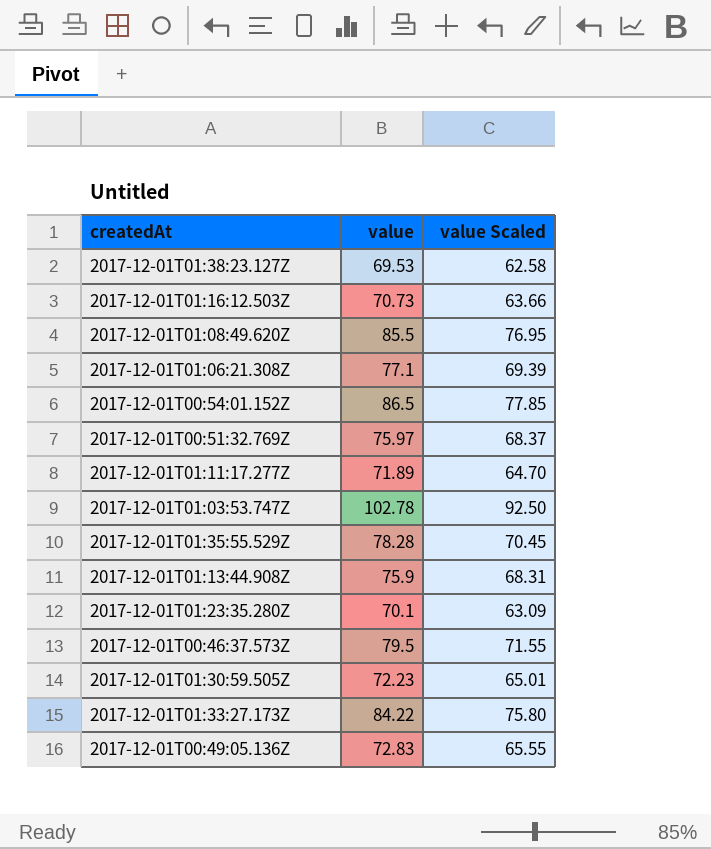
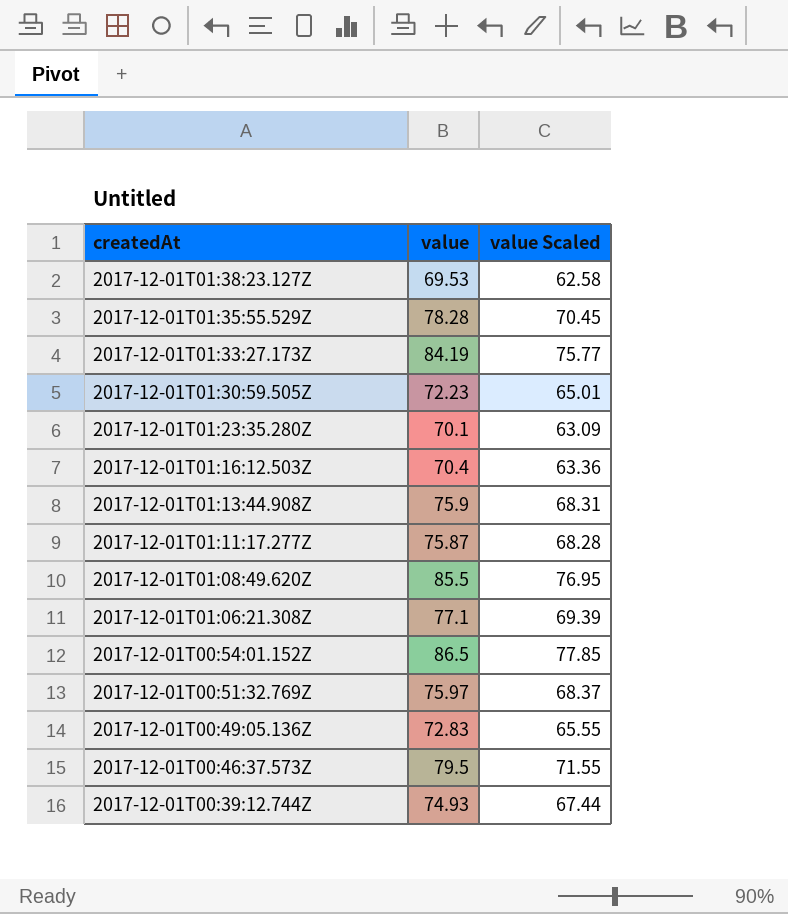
row order: none -> createdAt descending
row 2017-12-01T01:03:53.747Z: 102.78 | 92.50 -> none
2017-12-01T01:33:27.173Z | value: 84.22 -> 84.19
2017-12-01T01:33:27.173Z | value Scaled: 75.80 -> 75.77
2017-12-01T01:16:12.503Z | value: 70.73 -> 70.4
2017-12-01T01:16:12.503Z | value Scaled: 63.66 -> 63.36
2017-12-01T01:11:17.277Z | value: 71.89 -> 75.87
2017-12-01T01:11:17.277Z | value Scaled: 64.70 -> 68.28
row 2017-12-01T00:39:12.744Z: none -> 74.93 | 67.44

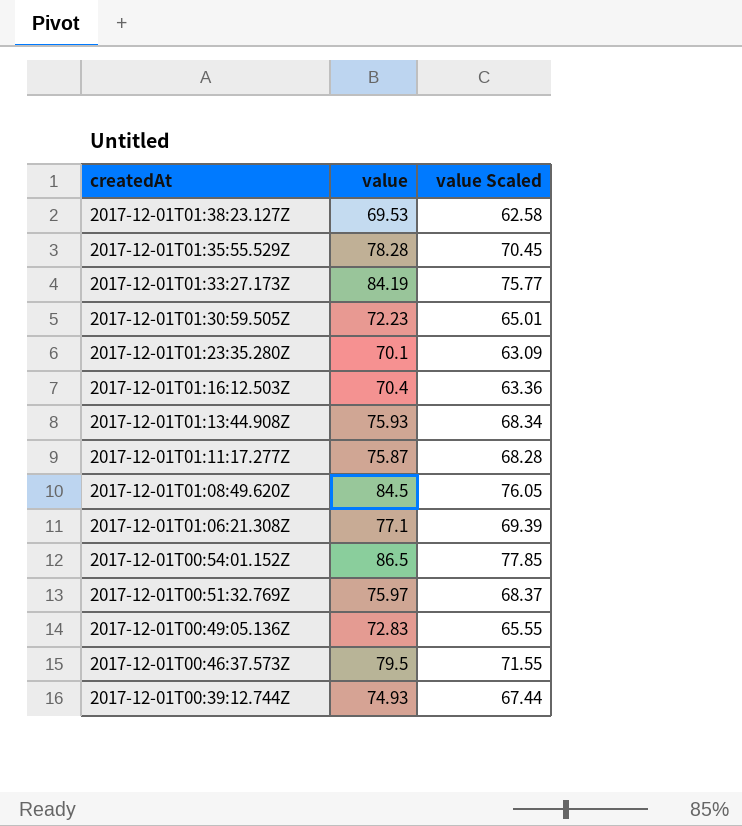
2017-12-01T01:13:44.908Z | value: 75.9 -> 75.93
2017-12-01T01:13:44.908Z | value Scaled: 68.31 -> 68.34
2017-12-01T01:08:49.620Z | value: 85.5 -> 84.5
2017-12-01T01:08:49.620Z | value Scaled: 76.95 -> 76.05

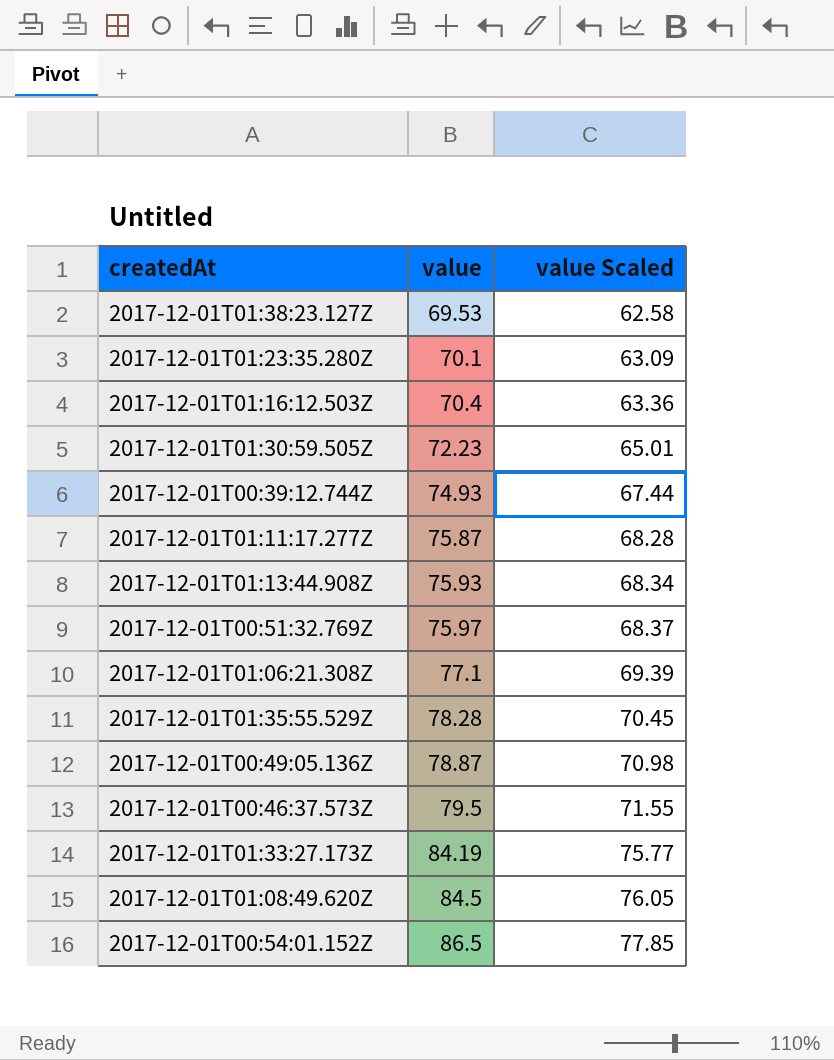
row order: createdAt descending -> value ascending
2017-12-01T00:49:05.136Z | value: 72.83 -> 78.87
2017-12-01T00:49:05.136Z | value Scaled: 65.55 -> 70.98

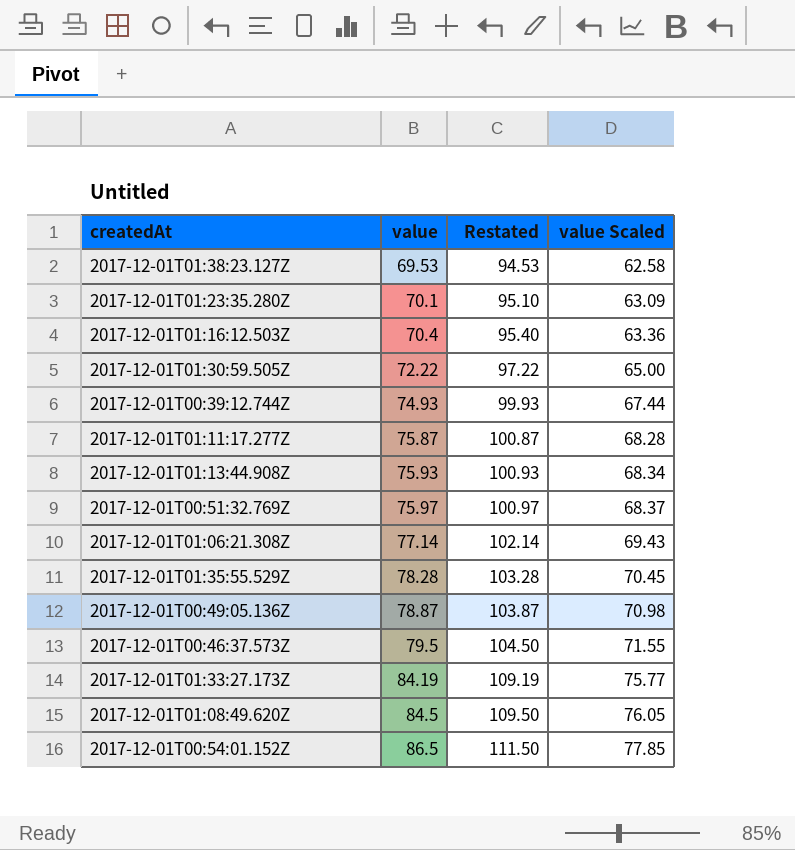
column Restated | formula: none -> [value] + 25
2017-12-01T01:30:59.505Z | value: 72.23 -> 72.22
2017-12-01T01:30:59.505Z | value Scaled: 65.01 -> 65.00
2017-12-01T01:06:21.308Z | value: 77.1 -> 77.14
2017-12-01T01:06:21.308Z | value Scaled: 69.39 -> 69.43

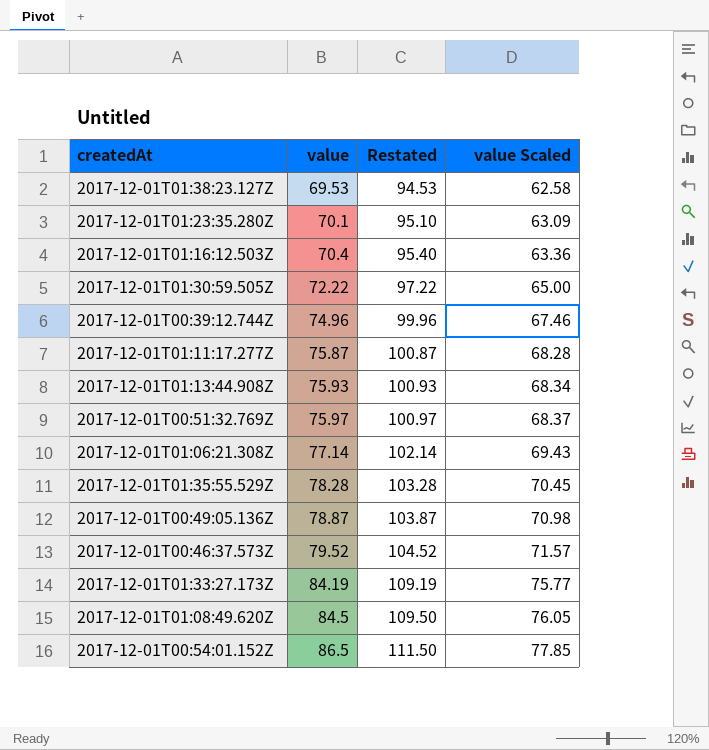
2017-12-01T00:39:12.744Z | value: 74.93 -> 74.96
2017-12-01T00:39:12.744Z | Restated: 99.93 -> 99.96
2017-12-01T00:39:12.744Z | value Scaled: 67.44 -> 67.46
2017-12-01T00:46:37.573Z | value: 79.5 -> 79.52
2017-12-01T00:46:37.573Z | Restated: 104.50 -> 104.52
2017-12-01T00:46:37.573Z | value Scaled: 71.55 -> 71.57

